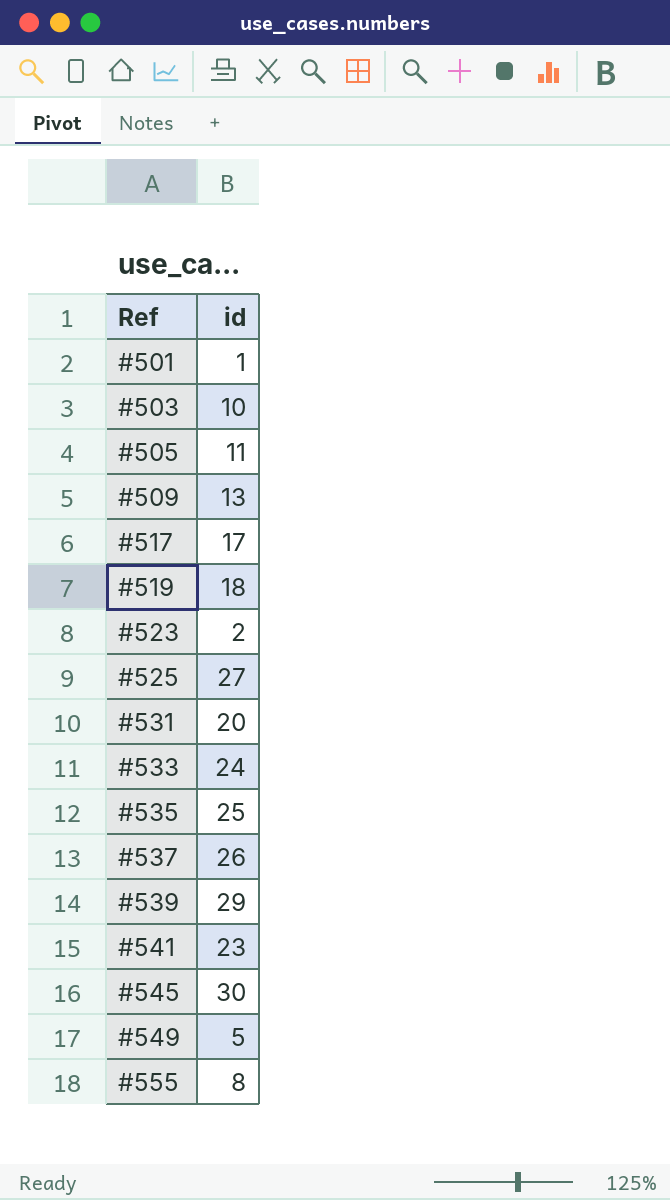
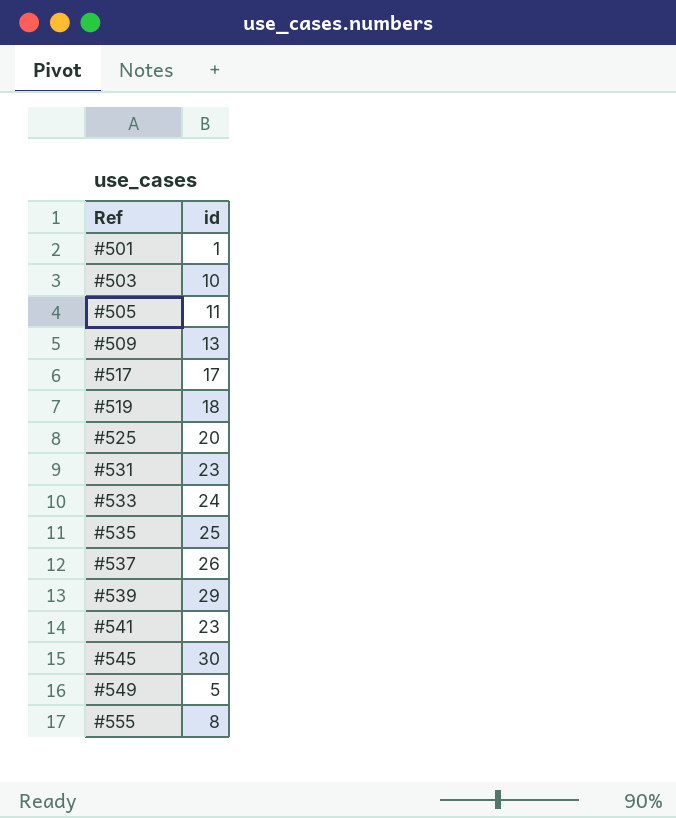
row #523: 2 -> none
#525 | id: 27 -> 20
#531 | id: 20 -> 23

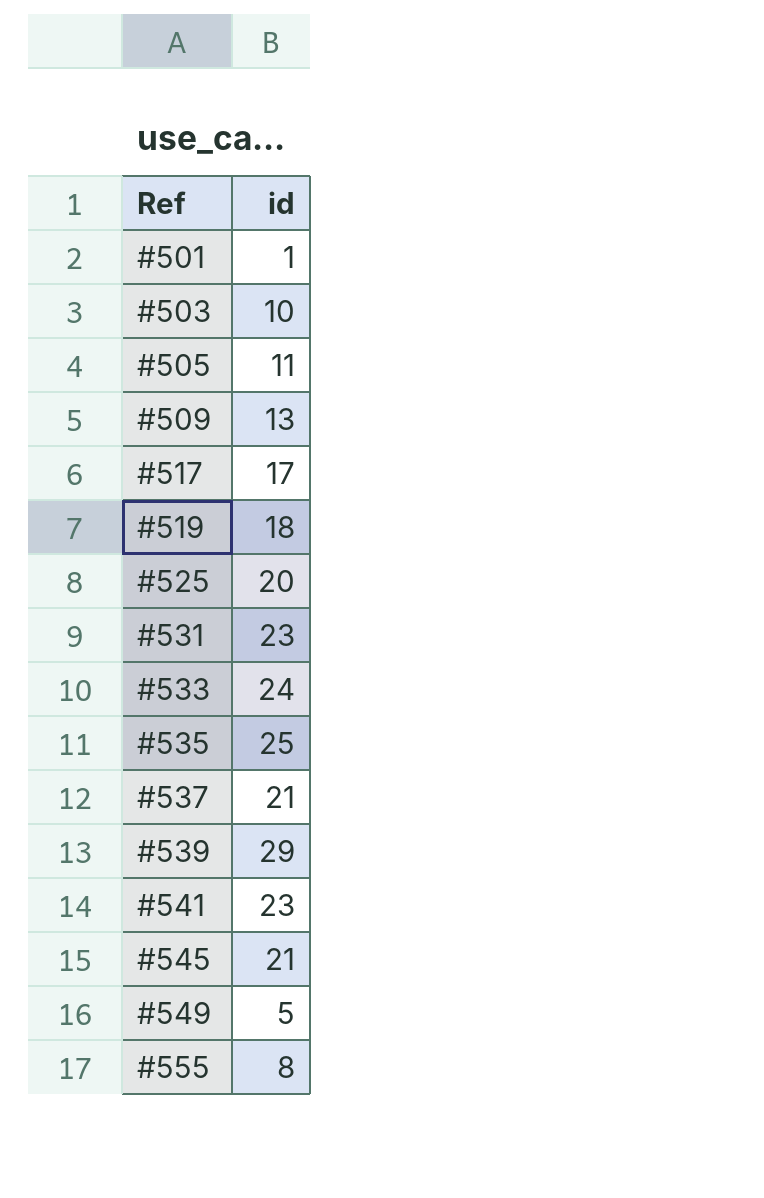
#537 | id: 26 -> 21
#545 | id: 30 -> 21

